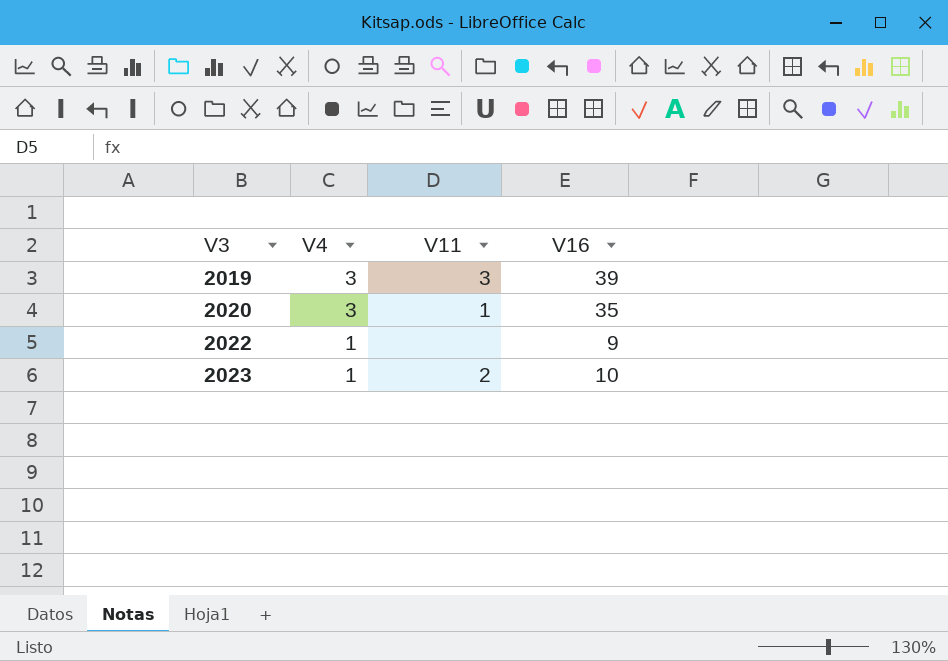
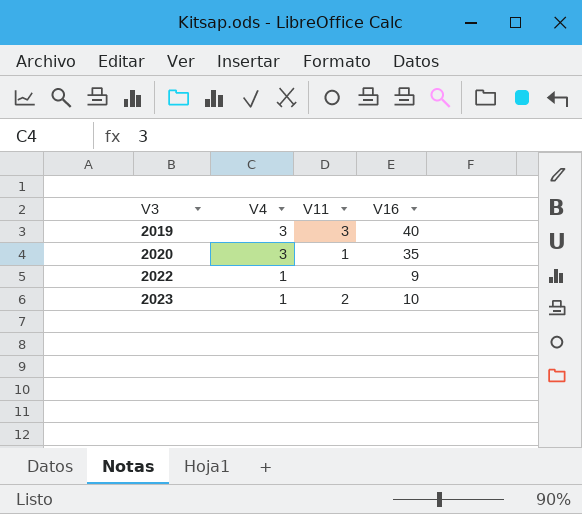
2019 | V16: 39 -> 40

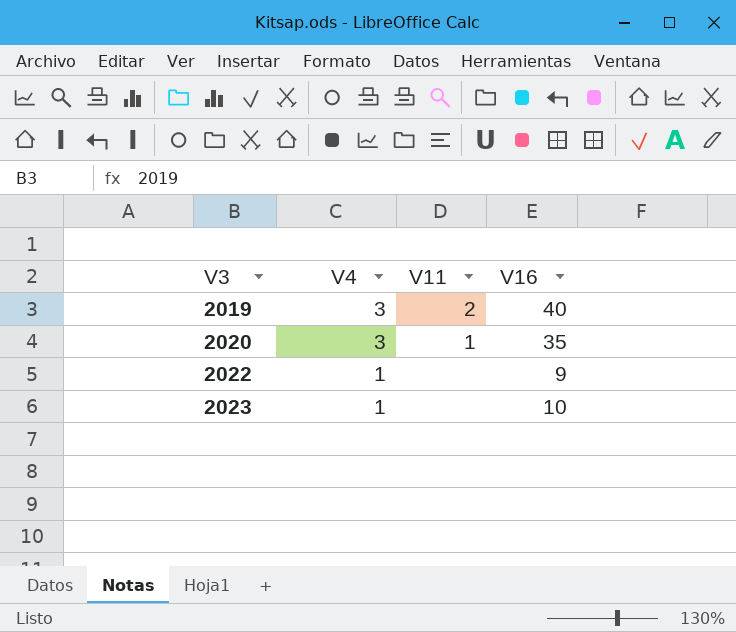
2019 | V11: 3 -> 2
2023 | V11: 2 -> none

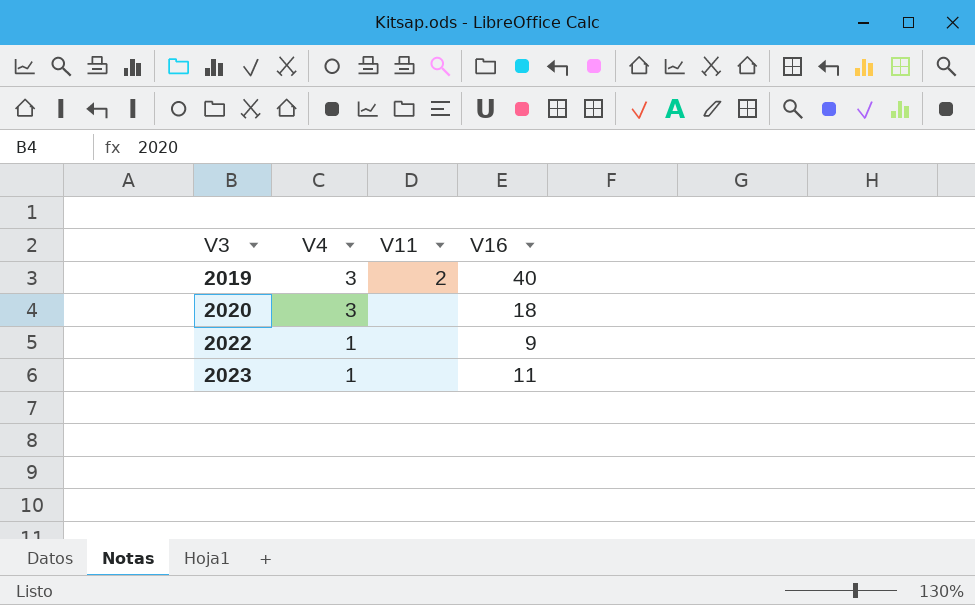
2020 | V11: 1 -> none
2020 | V16: 35 -> 18
2023 | V16: 10 -> 11

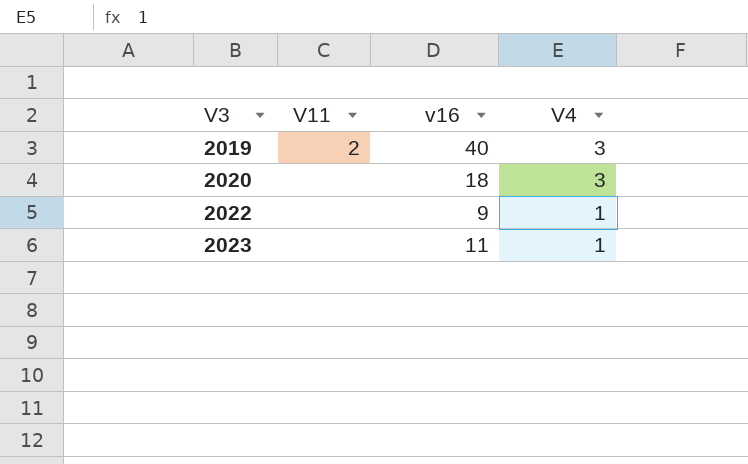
column name: V16 -> v16
column V4 | position: 2 -> 4

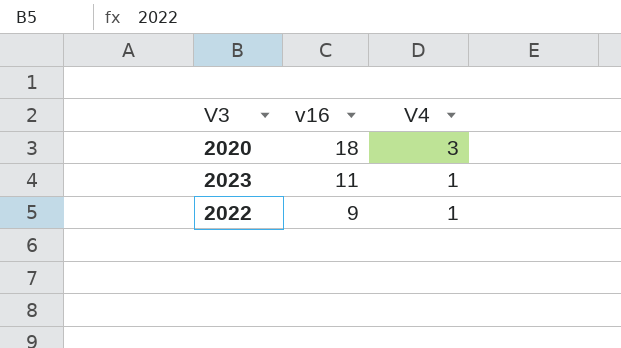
row order: V3 ascending -> v16 descending
column V11 | position: 2 -> none
row 2019: 2 | 40 | 3 -> none

